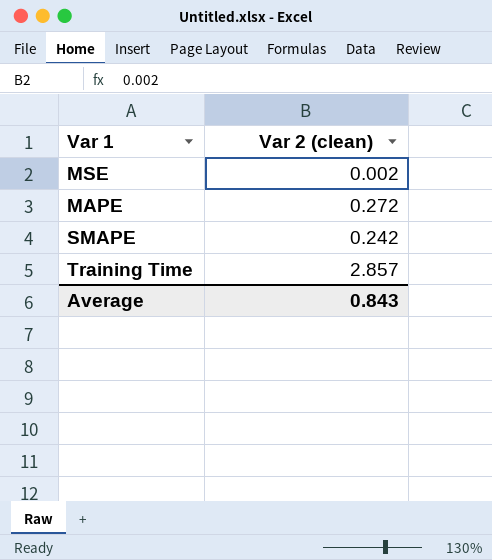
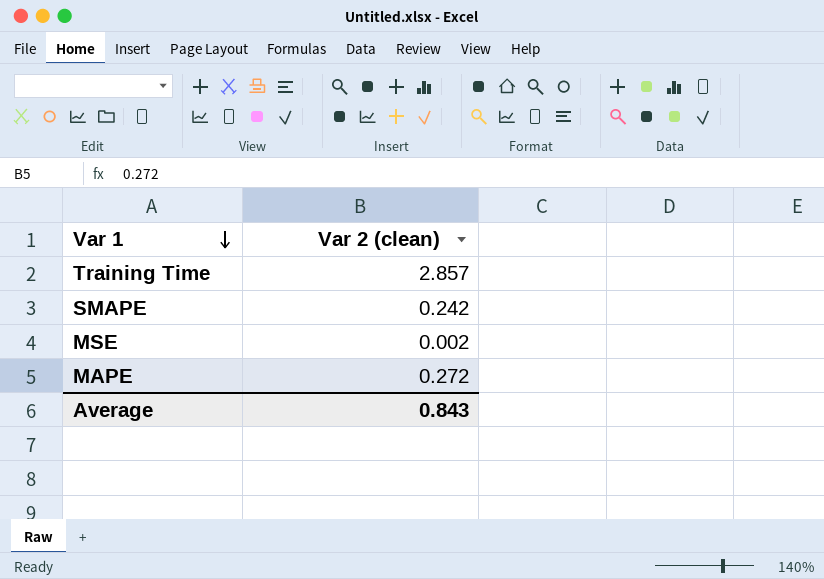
row order: none -> Var 1 descending

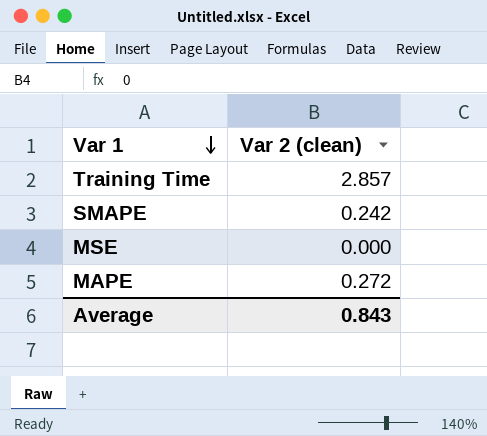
MSE | Var 2 (clean): 0.002 -> 0.000

